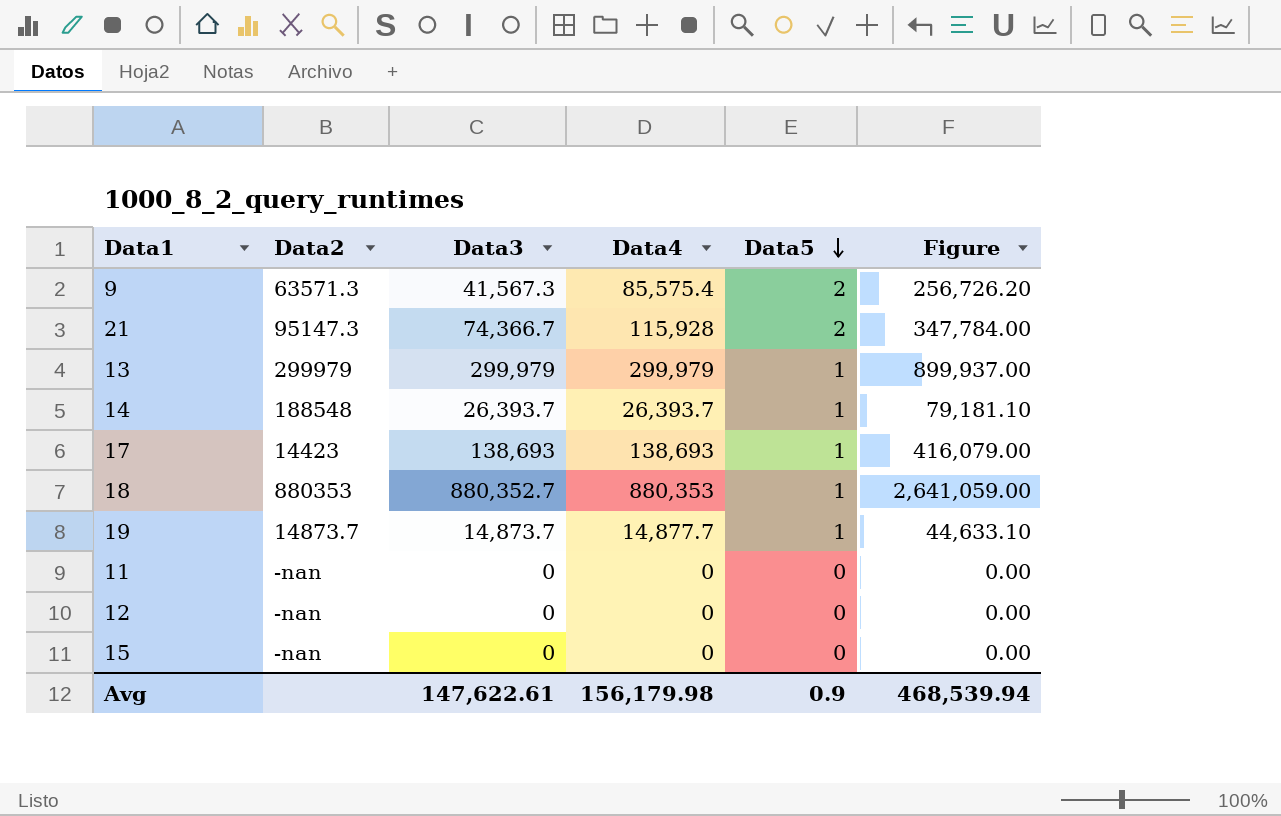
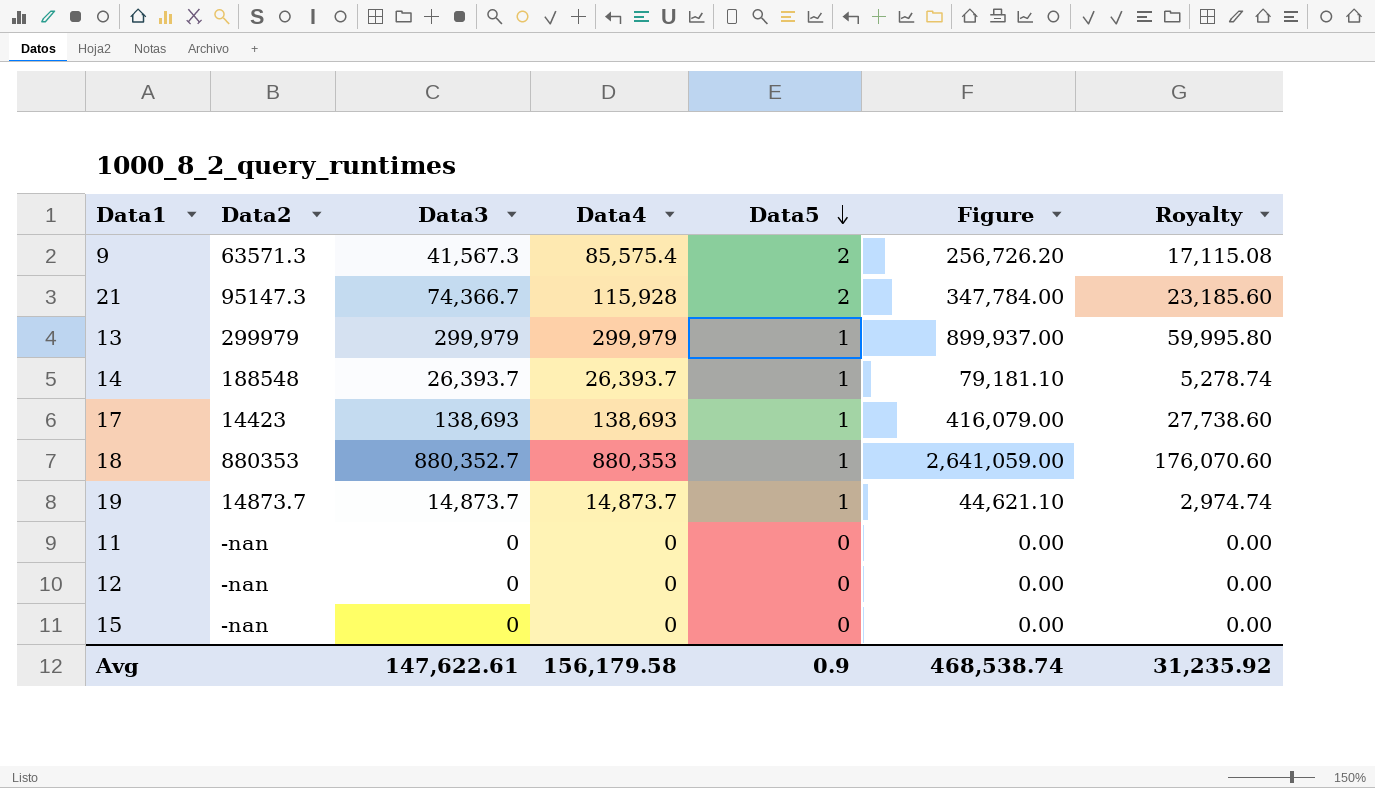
column Royalty | formula: none -> [Data4] * 0.2
19 | Data4: 14,877.7 -> 14,873.7
19 | Figure: 44,633.10 -> 44,621.10
Avg | Data4: 156,179.98 -> 156,179.58
Avg | Figure: 468,539.94 -> 468,538.74

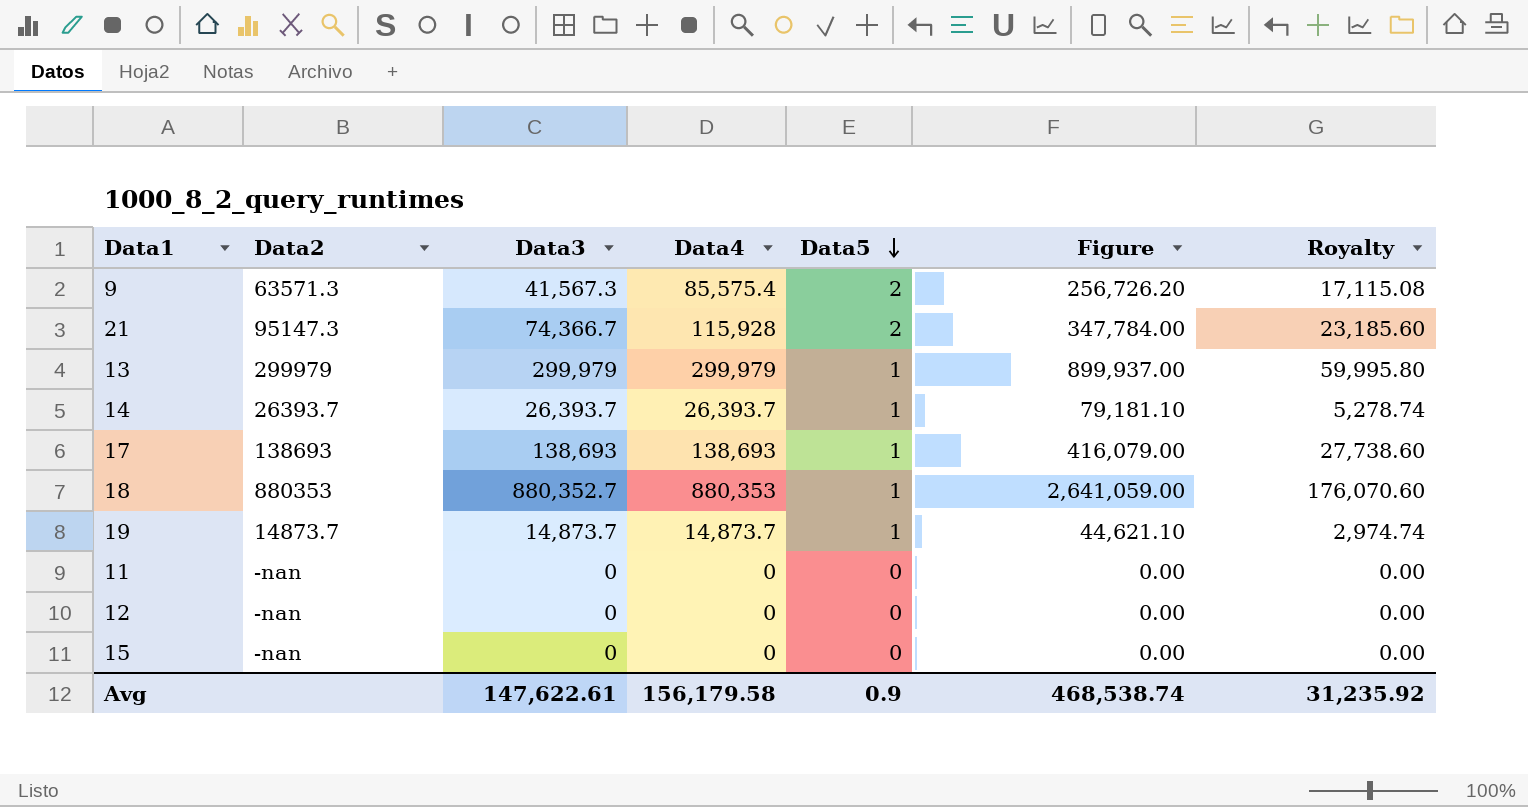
14 | Data2: 188548 -> 26393.7
17 | Data2: 14423 -> 138693

